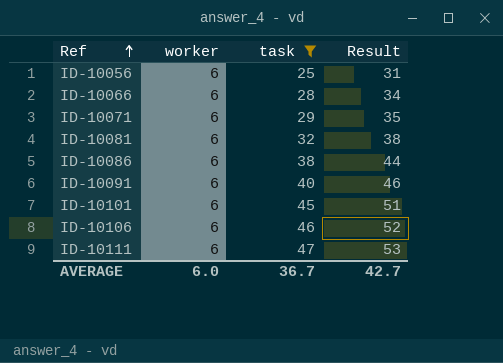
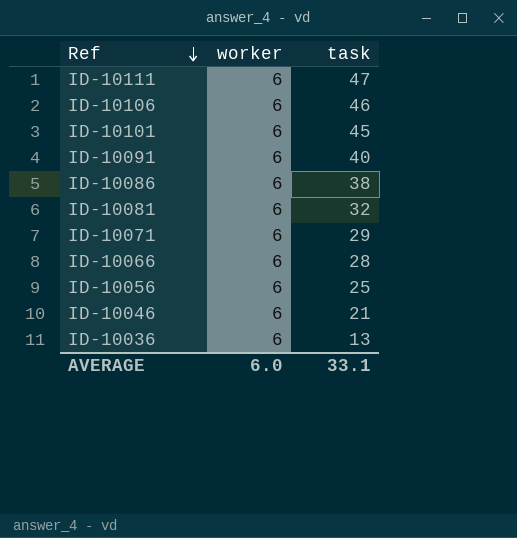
filter: task >= 25 -> none
row order: Ref ascending -> Ref descending
column Result | formula: [worker] + [task] -> none
AVERAGE | task: 36.7 -> 33.1

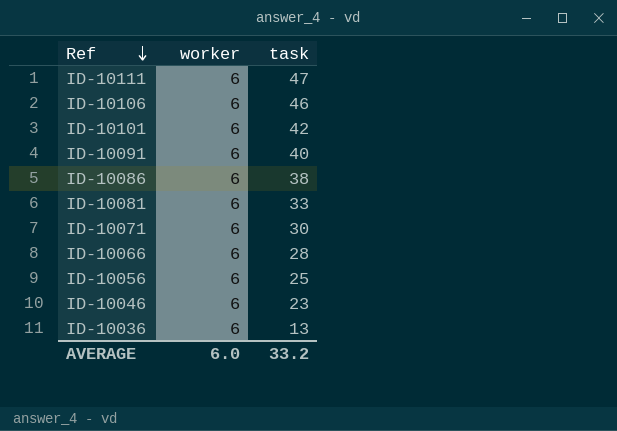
ID-10101 | task: 45 -> 42
ID-10081 | task: 32 -> 33
ID-10071 | task: 29 -> 30
ID-10046 | task: 21 -> 23
AVERAGE | task: 33.1 -> 33.2

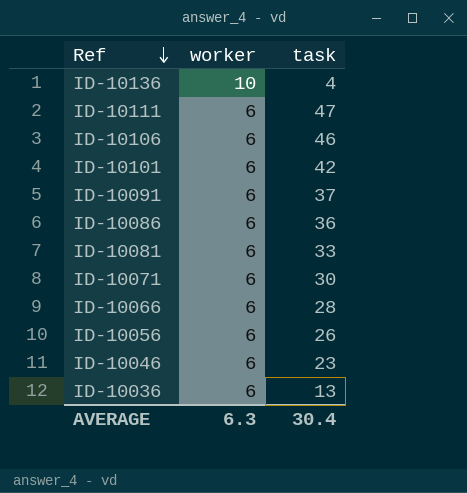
row ID-10136: none -> 10 | 4
ID-10091 | task: 40 -> 37
ID-10086 | task: 38 -> 36
ID-10056 | task: 25 -> 26
AVERAGE | worker: 6.0 -> 6.3
AVERAGE | task: 33.2 -> 30.4

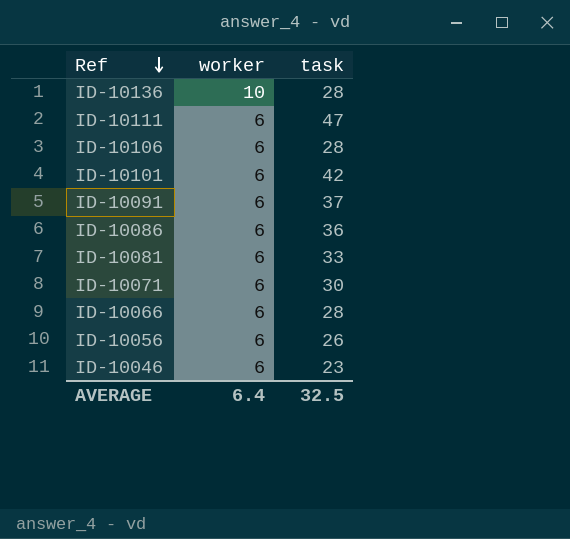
row ID-10036: 6 | 13 -> none
ID-10136 | task: 4 -> 28
ID-10106 | task: 46 -> 28
AVERAGE | worker: 6.3 -> 6.4
AVERAGE | task: 30.4 -> 32.5

